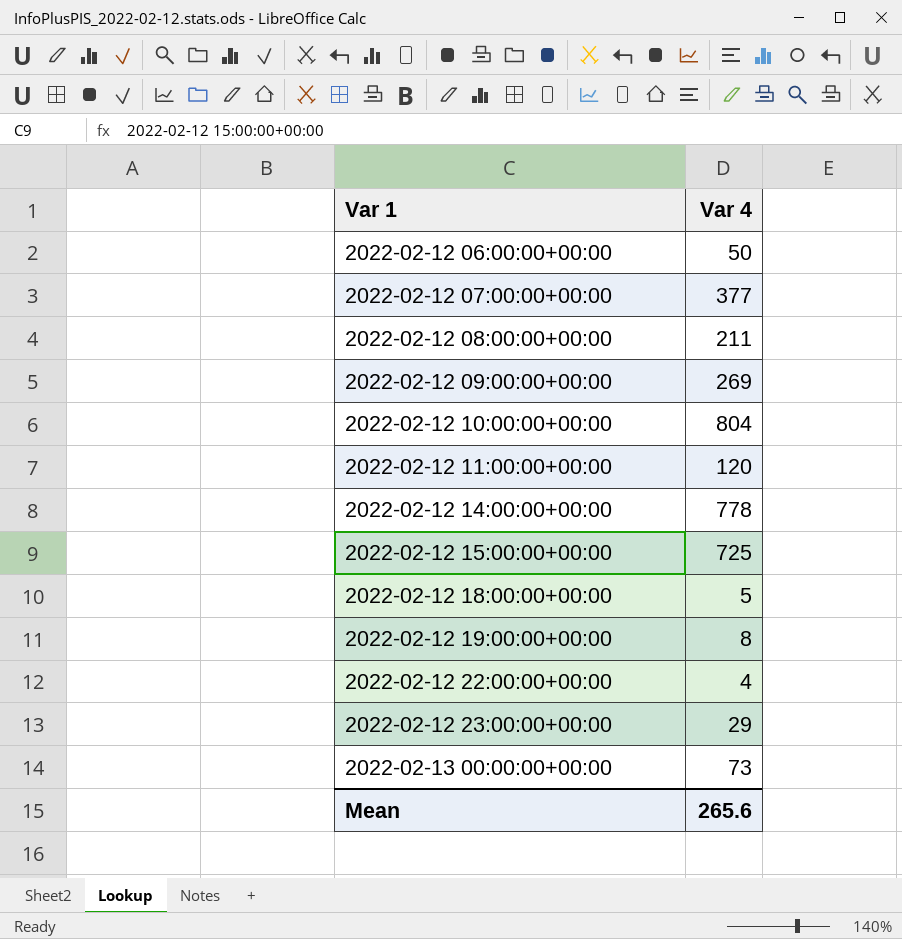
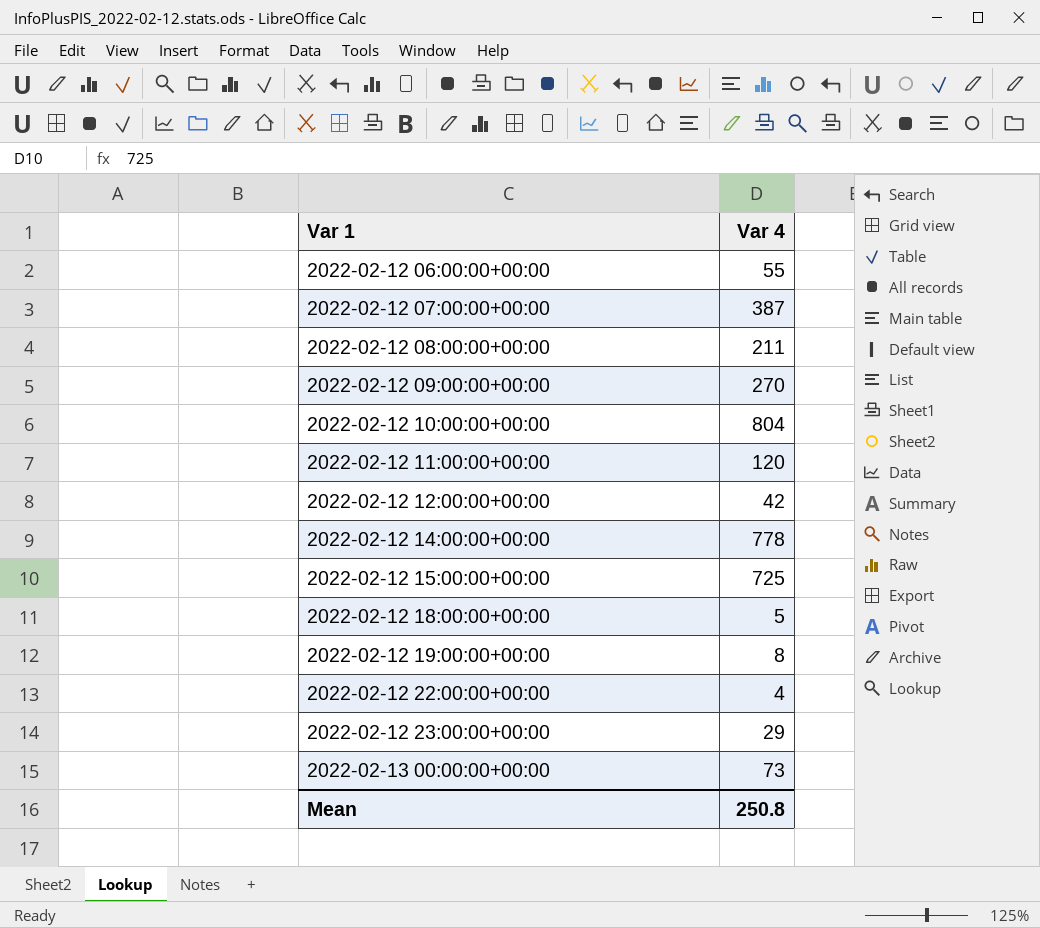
2022-02-12 06:00:00+00:00 | Var 4: 50 -> 55
2022-02-12 07:00:00+00:00 | Var 4: 377 -> 387
2022-02-12 09:00:00+00:00 | Var 4: 269 -> 270
row 2022-02-12 12:00:00+00:00: none -> 42
Mean | Var 4: 265.6 -> 250.8

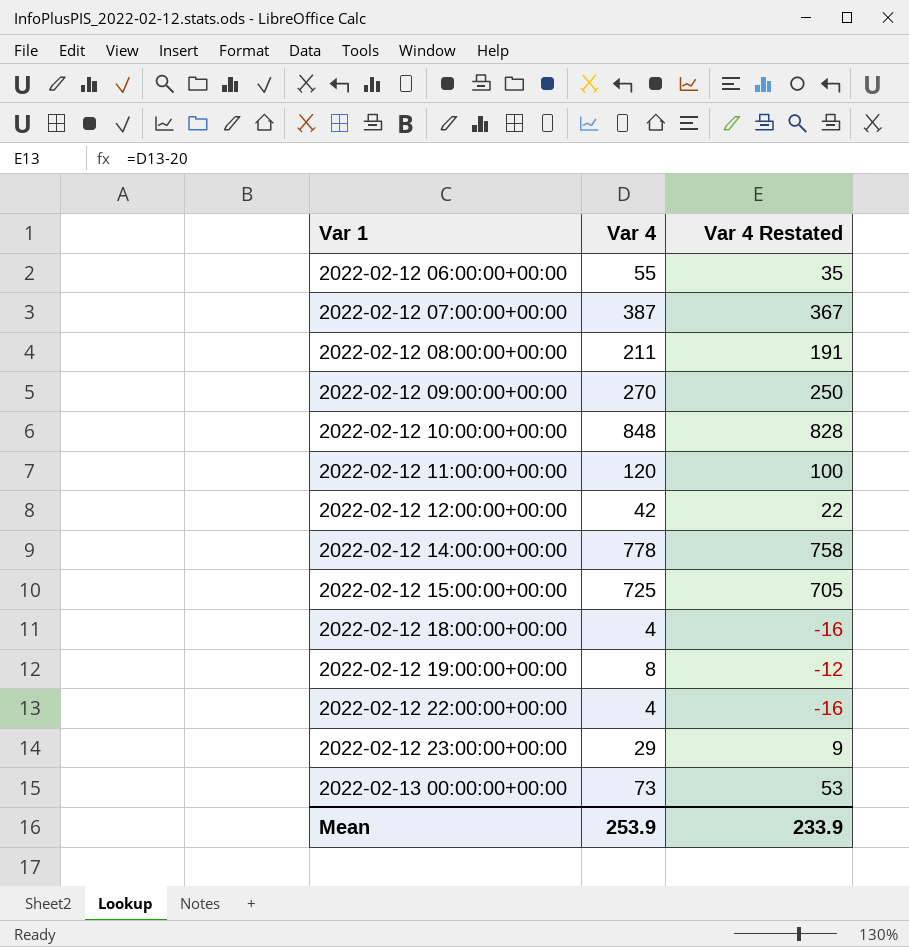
column Var 4 Restated | formula: none -> [Var 4] - 20
2022-02-12 10:00:00+00:00 | Var 4: 804 -> 848
2022-02-12 18:00:00+00:00 | Var 4: 5 -> 4
Mean | Var 4: 250.8 -> 253.9

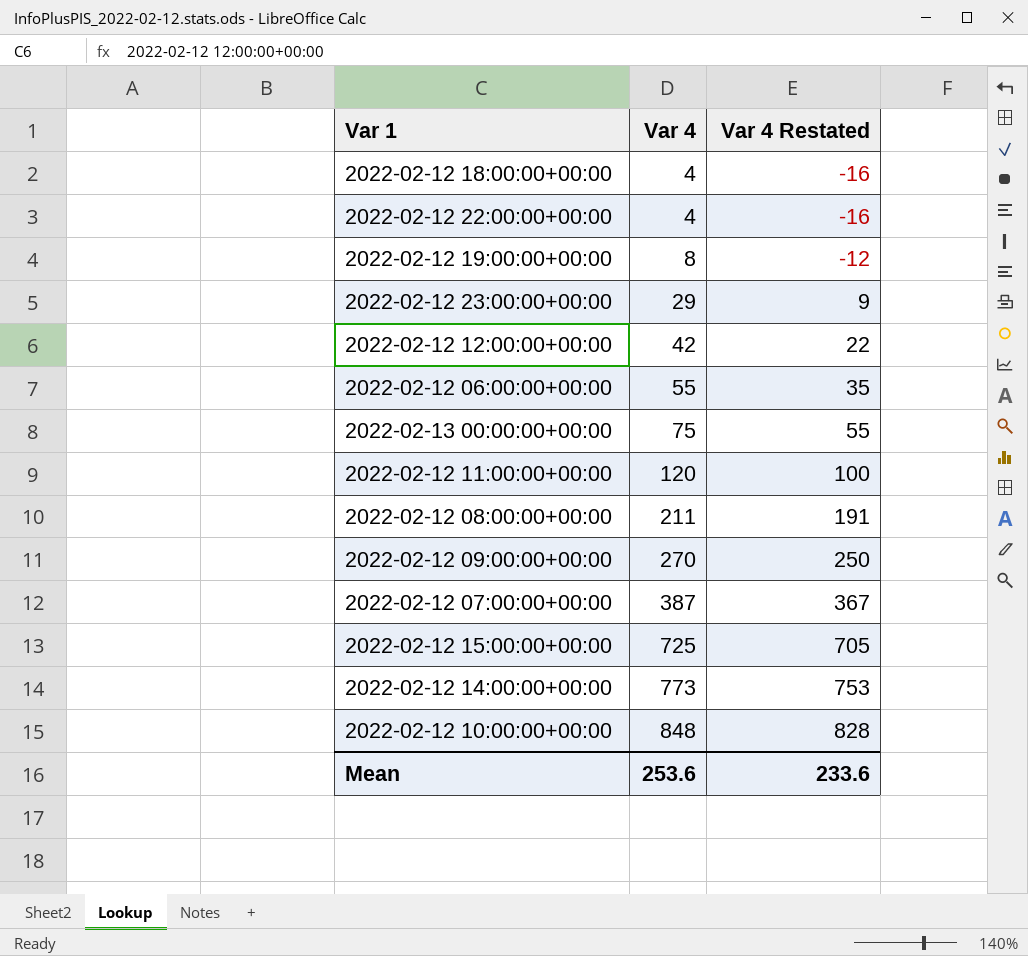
row order: Var 1 ascending -> Var 4 ascending
2022-02-13 00:00:00+00:00 | Var 4: 73 -> 75
2022-02-13 00:00:00+00:00 | Var 4 Restated: 53 -> 55
2022-02-12 14:00:00+00:00 | Var 4: 778 -> 773
2022-02-12 14:00:00+00:00 | Var 4 Restated: 758 -> 753
Mean | Var 4: 253.9 -> 253.6
Mean | Var 4 Restated: 233.9 -> 233.6

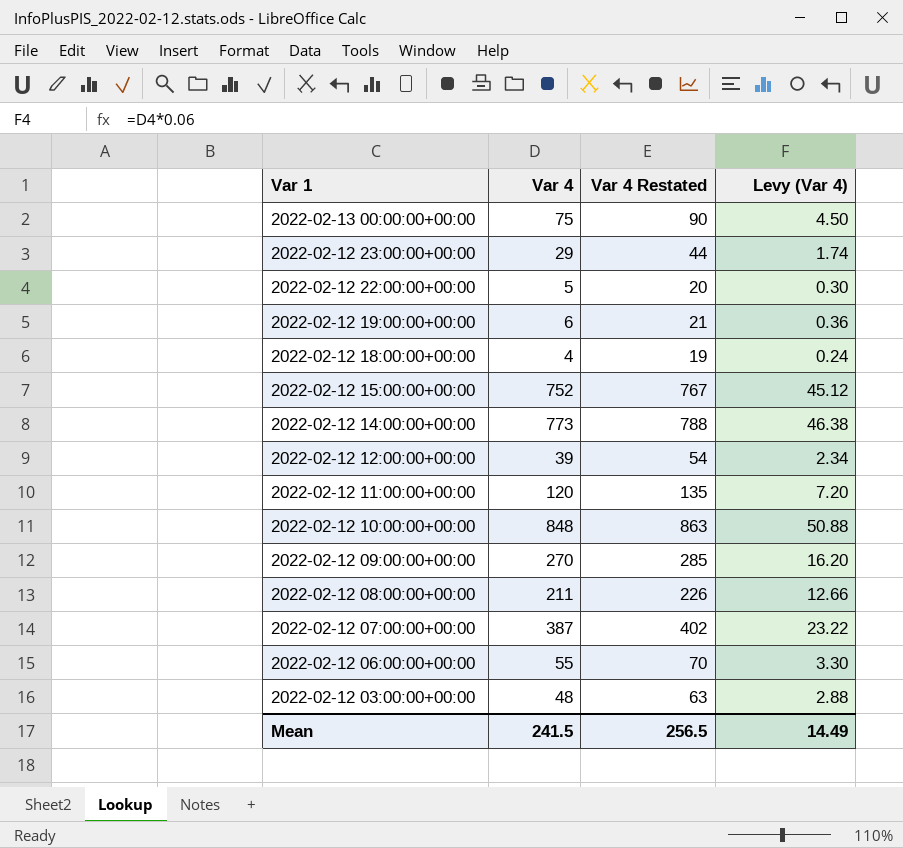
row order: Var 4 ascending -> Var 1 descending
column Var 4 Restated | formula: [Var 4] - 20 -> [Var 4] + 15
column Levy (Var 4) | formula: none -> [Var 4] * 0.06
2022-02-12 22:00:00+00:00 | Var 4: 4 -> 5
2022-02-12 19:00:00+00:00 | Var 4: 8 -> 6
2022-02-12 15:00:00+00:00 | Var 4: 725 -> 752
2022-02-12 12:00:00+00:00 | Var 4: 42 -> 39
row 2022-02-12 03:00:00+00:00: none -> 48 | 63 | 2.88
Mean | Var 4: 253.6 -> 241.5
Mean | Var 4 Restated: 233.6 -> 256.5

